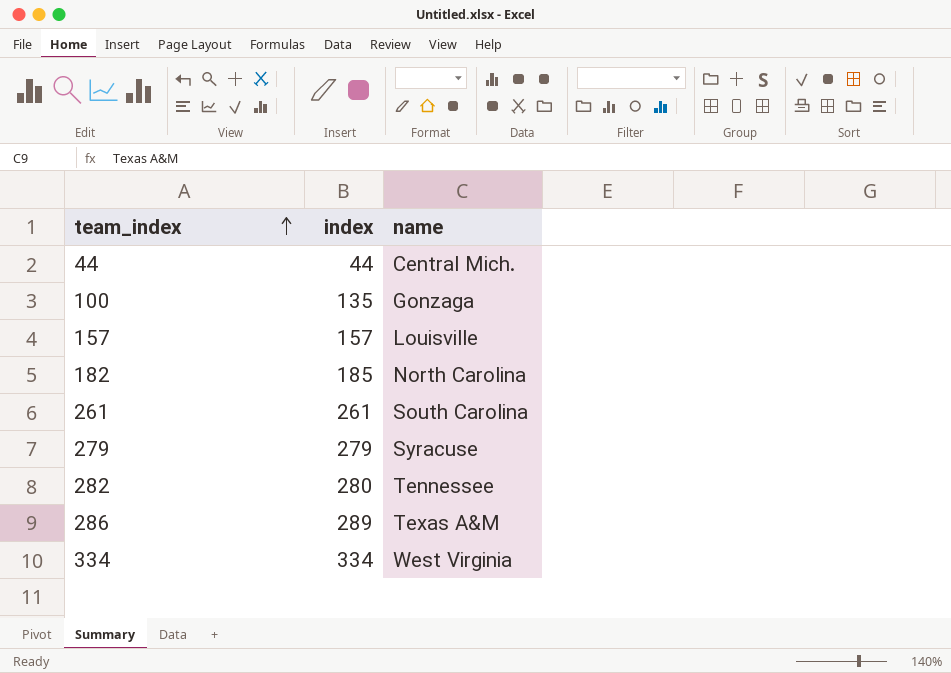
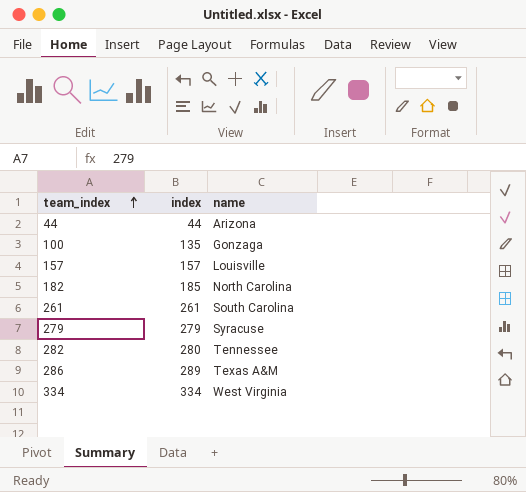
44 | name: Central Mich. -> Arizona

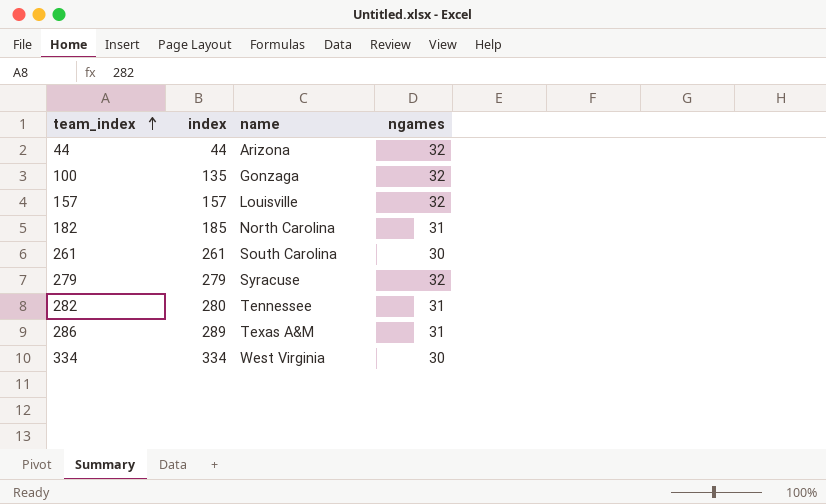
column ngames | position: none -> 4

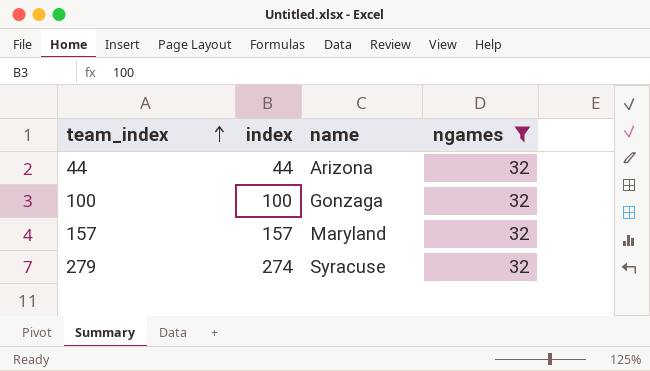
filter: none -> ngames = 32
100 | index: 135 -> 100
157 | name: Louisville -> Maryland
279 | index: 279 -> 274

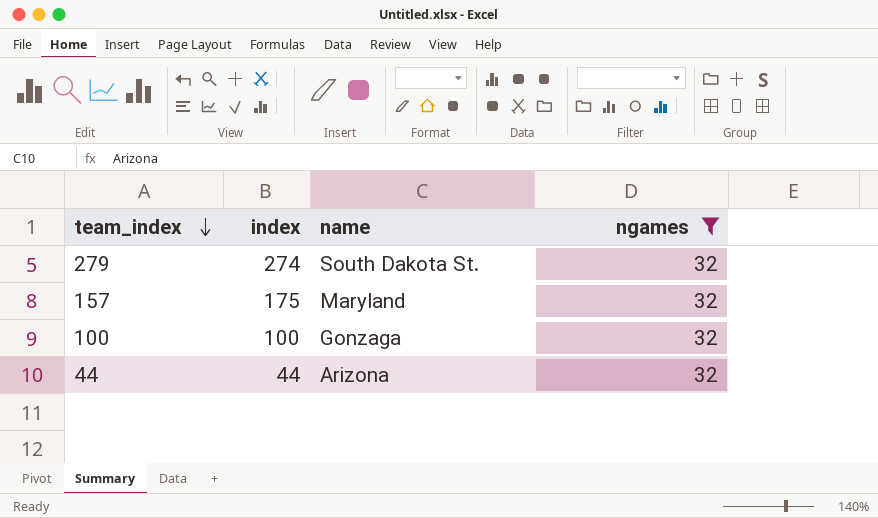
row order: team_index ascending -> team_index descending
279 | name: Syracuse -> South Dakota St.
157 | index: 157 -> 175

